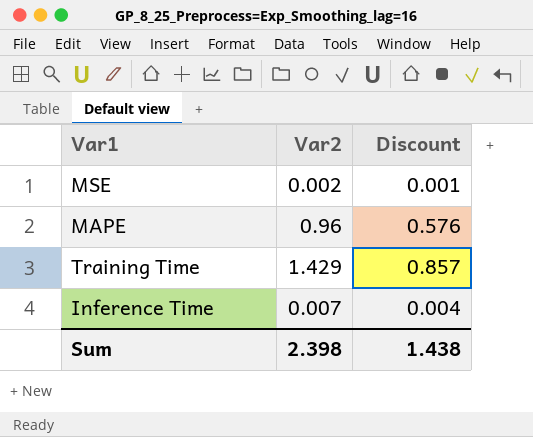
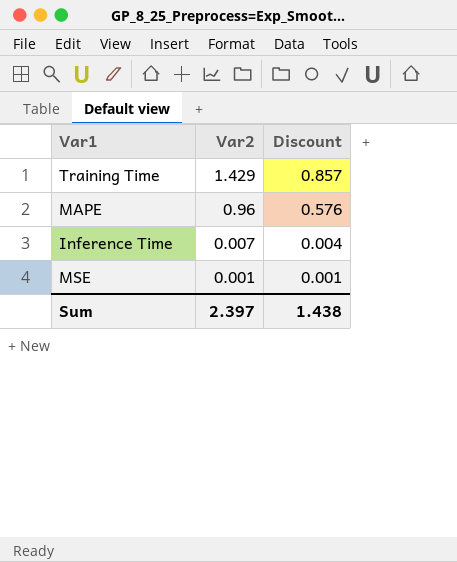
row order: none -> Var2 descending
MSE | Var2: 0.002 -> 0.001
Sum | Var2: 2.398 -> 2.397

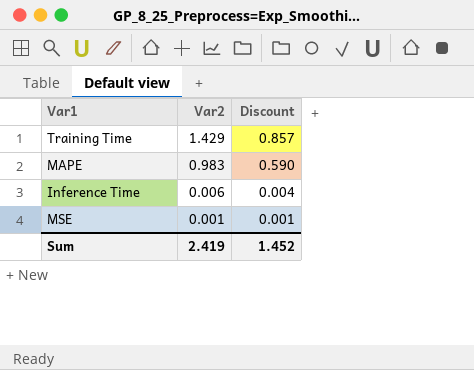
MAPE | Var2: 0.96 -> 0.983
MAPE | Discount: 0.576 -> 0.590
Inference Time | Var2: 0.007 -> 0.006
Sum | Var2: 2.397 -> 2.419
Sum | Discount: 1.438 -> 1.452

